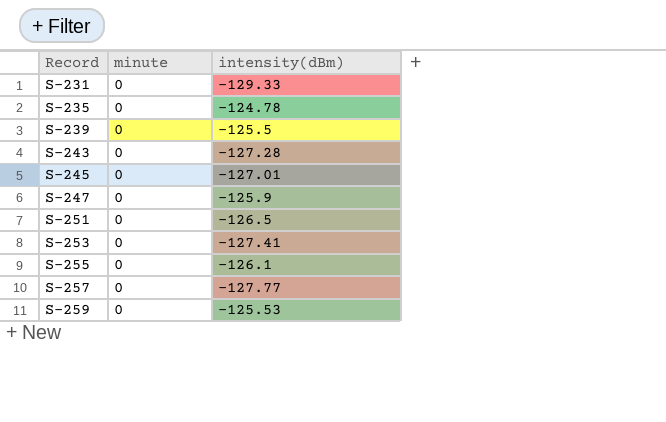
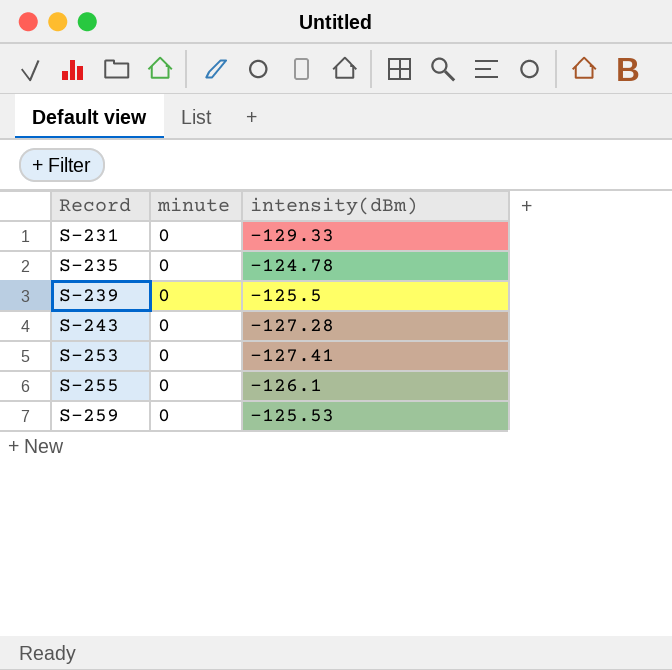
row S-245: 0 | -127.01 -> none
row S-247: 0 | -125.9 -> none
row S-251: 0 | -126.5 -> none
row S-257: 0 | -127.77 -> none

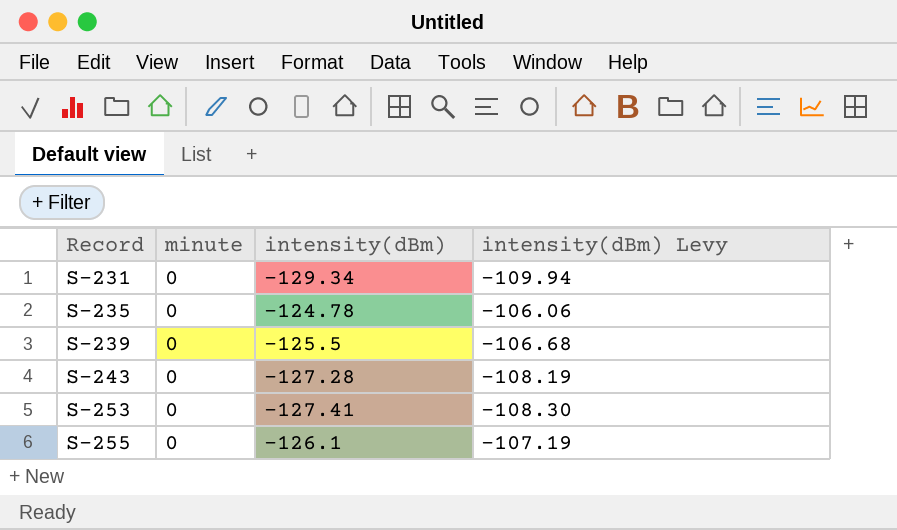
column intensity(dBm) Levy | formula: none -> [intensity(dBm)] * 0.85
row S-259: 0 | -125.53 -> none
S-231 | intensity(dBm): -129.33 -> -129.34

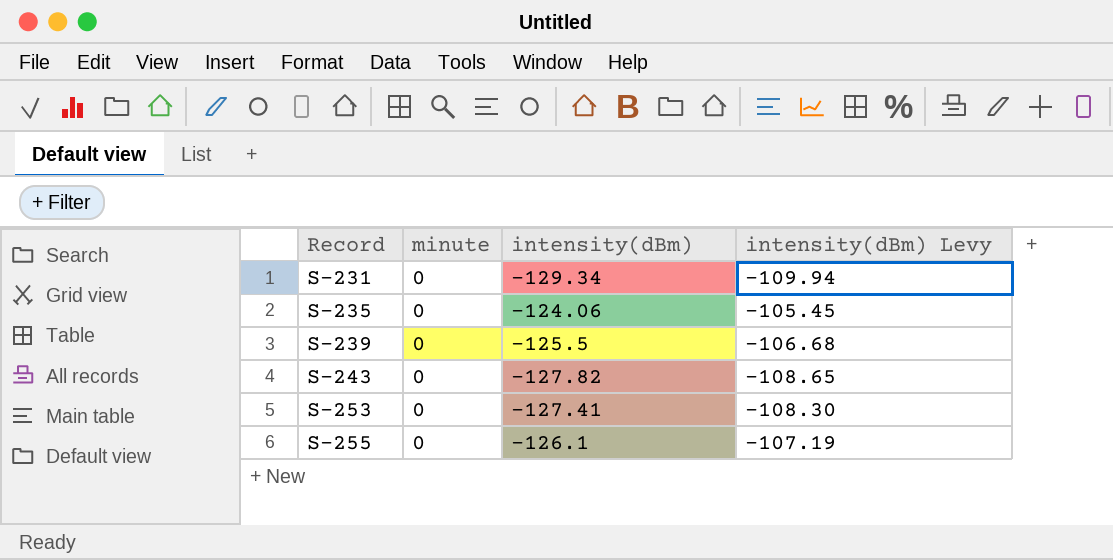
S-235 | intensity(dBm): -124.78 -> -124.06
S-235 | intensity(dBm) Levy: -106.06 -> -105.45
S-243 | intensity(dBm): -127.28 -> -127.82
S-243 | intensity(dBm) Levy: -108.19 -> -108.65

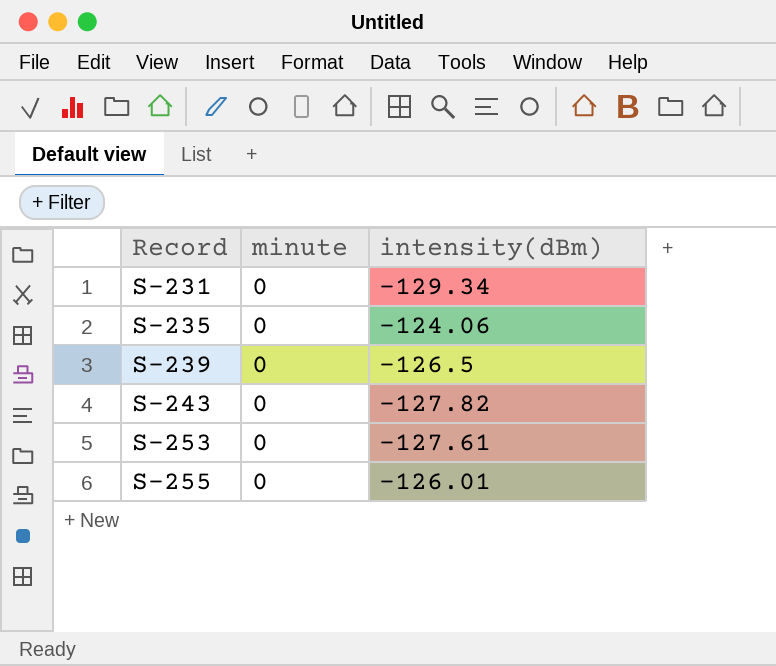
column intensity(dBm) Levy | formula: [intensity(dBm)] * 0.85 -> none
S-239 | intensity(dBm): -125.5 -> -126.5
S-253 | intensity(dBm): -127.41 -> -127.61
S-255 | intensity(dBm): -126.1 -> -126.01

